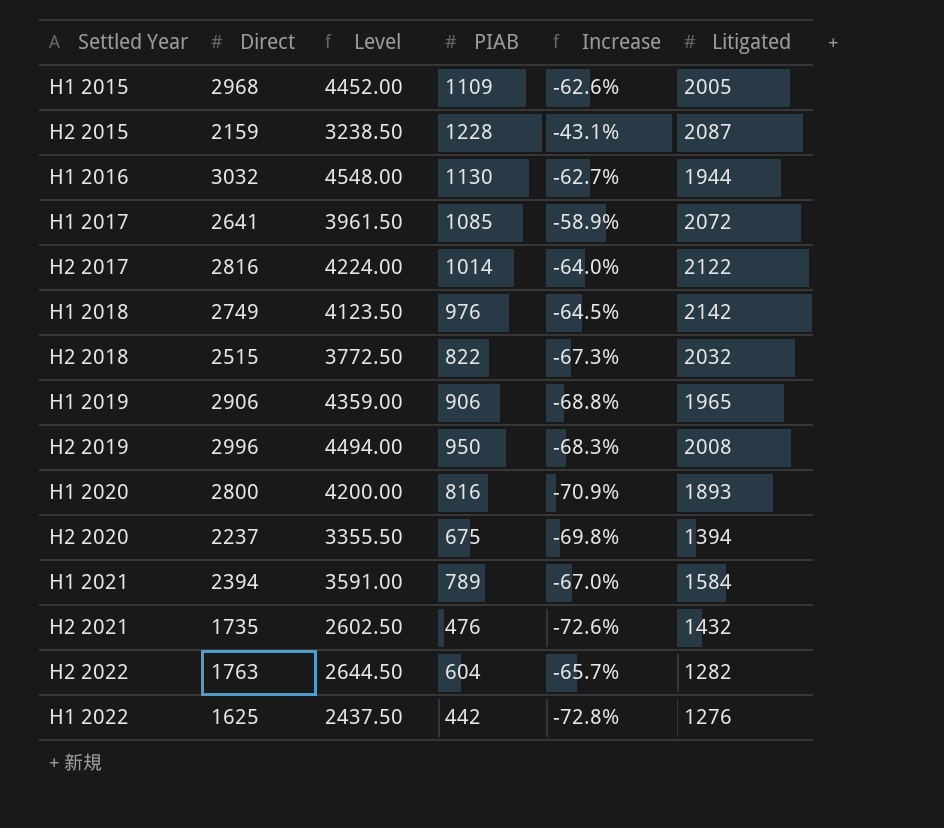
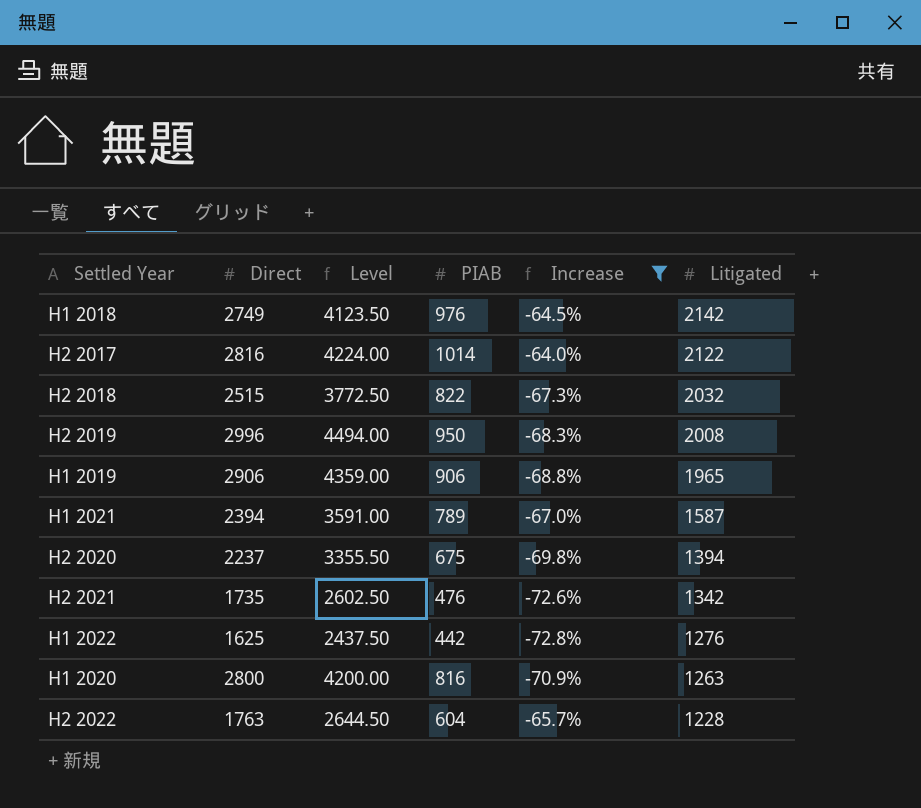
filter: none -> Increase <= -64.0%
row order: none -> Litigated descending
H1 2021 | Litigated: 1584 -> 1587
H2 2021 | Litigated: 1432 -> 1342
H1 2020 | Litigated: 1893 -> 1263
H2 2022 | Litigated: 1282 -> 1228

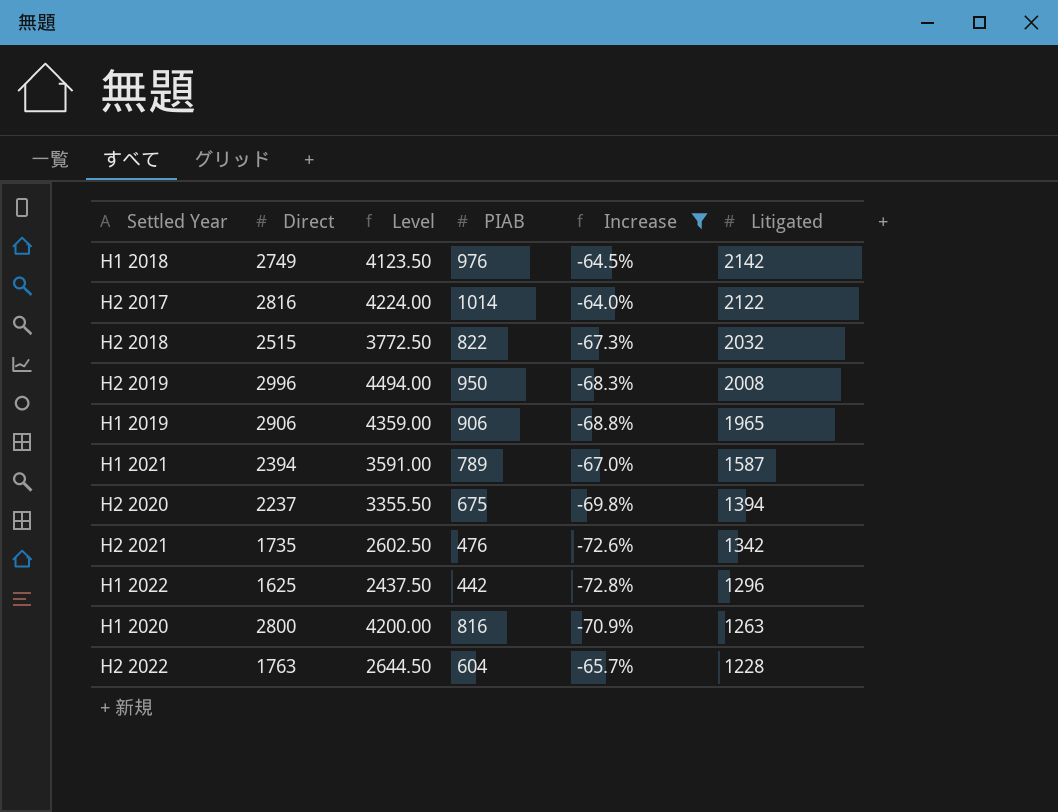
H1 2022 | Litigated: 1276 -> 1296

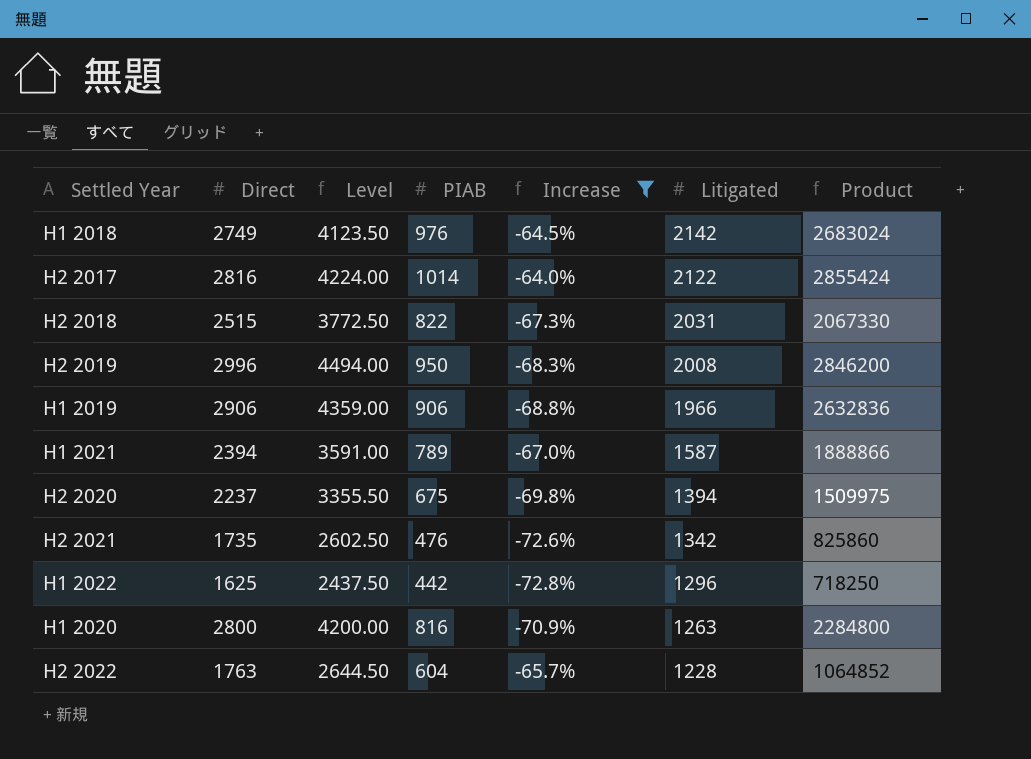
column Product | formula: none -> [Direct] * [PIAB]
H2 2018 | Litigated: 2032 -> 2031
H1 2019 | Litigated: 1965 -> 1966

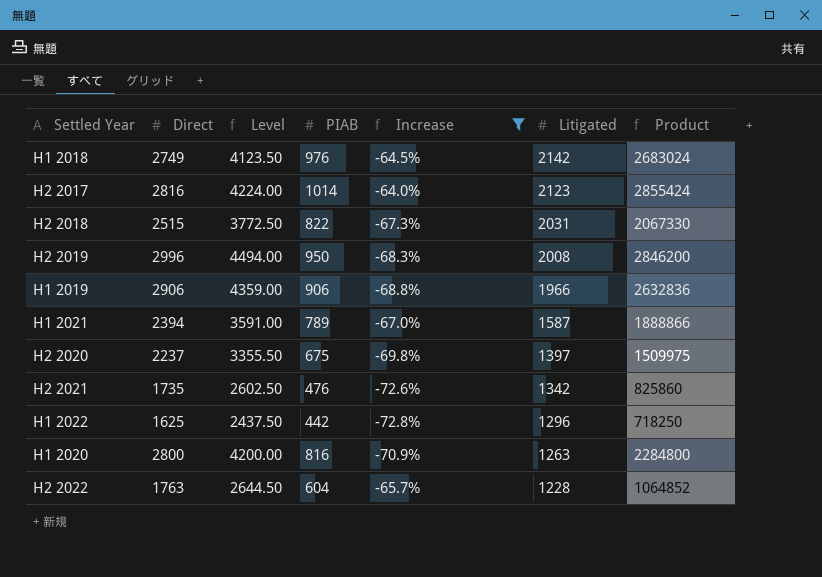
H2 2017 | Litigated: 2122 -> 2123
H2 2020 | Litigated: 1394 -> 1397

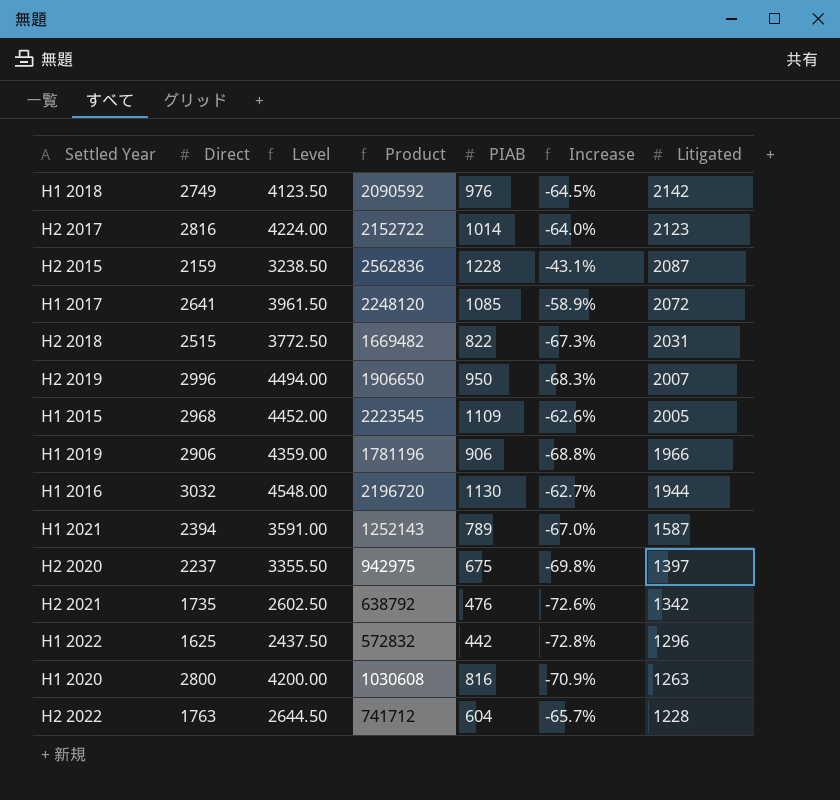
filter: Increase <= -64.0% -> none
column Product | formula: [Direct] * [PIAB] -> [PIAB] * [Litigated]
column Product | position: 7 -> 4
H2 2019 | Litigated: 2008 -> 2007

